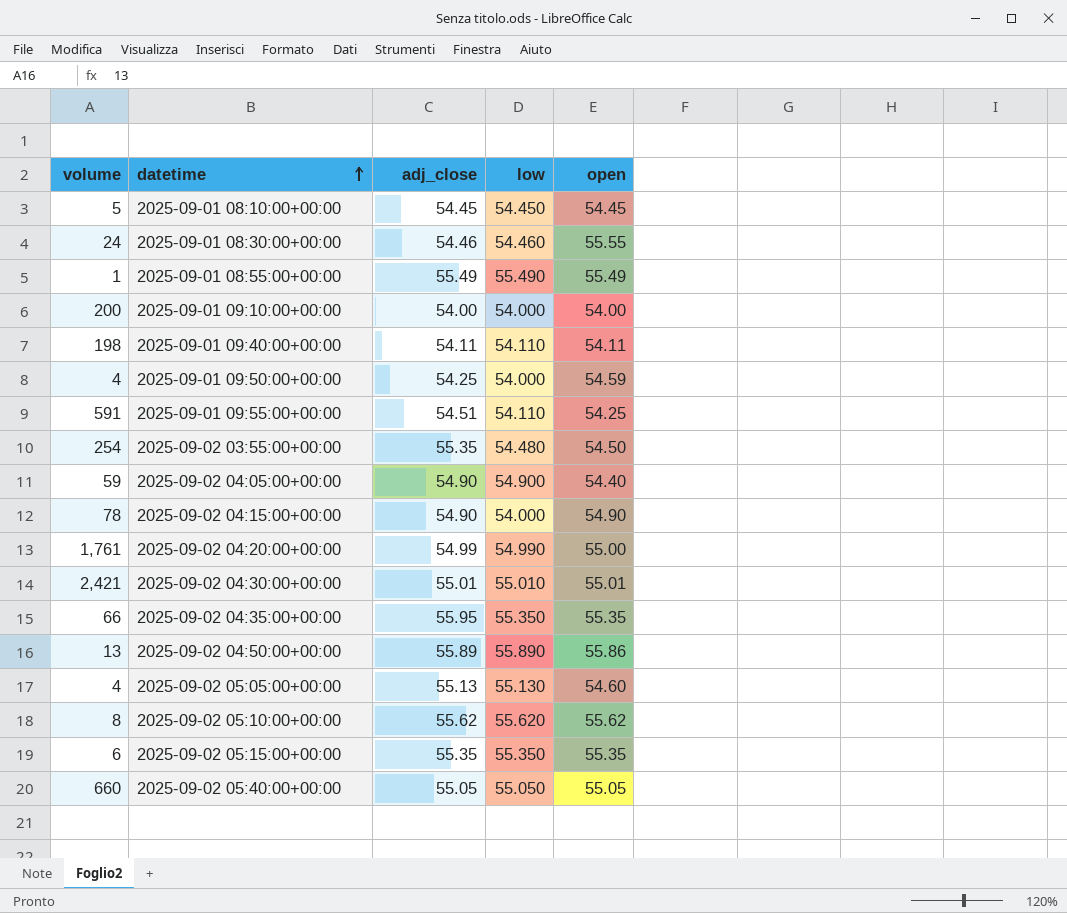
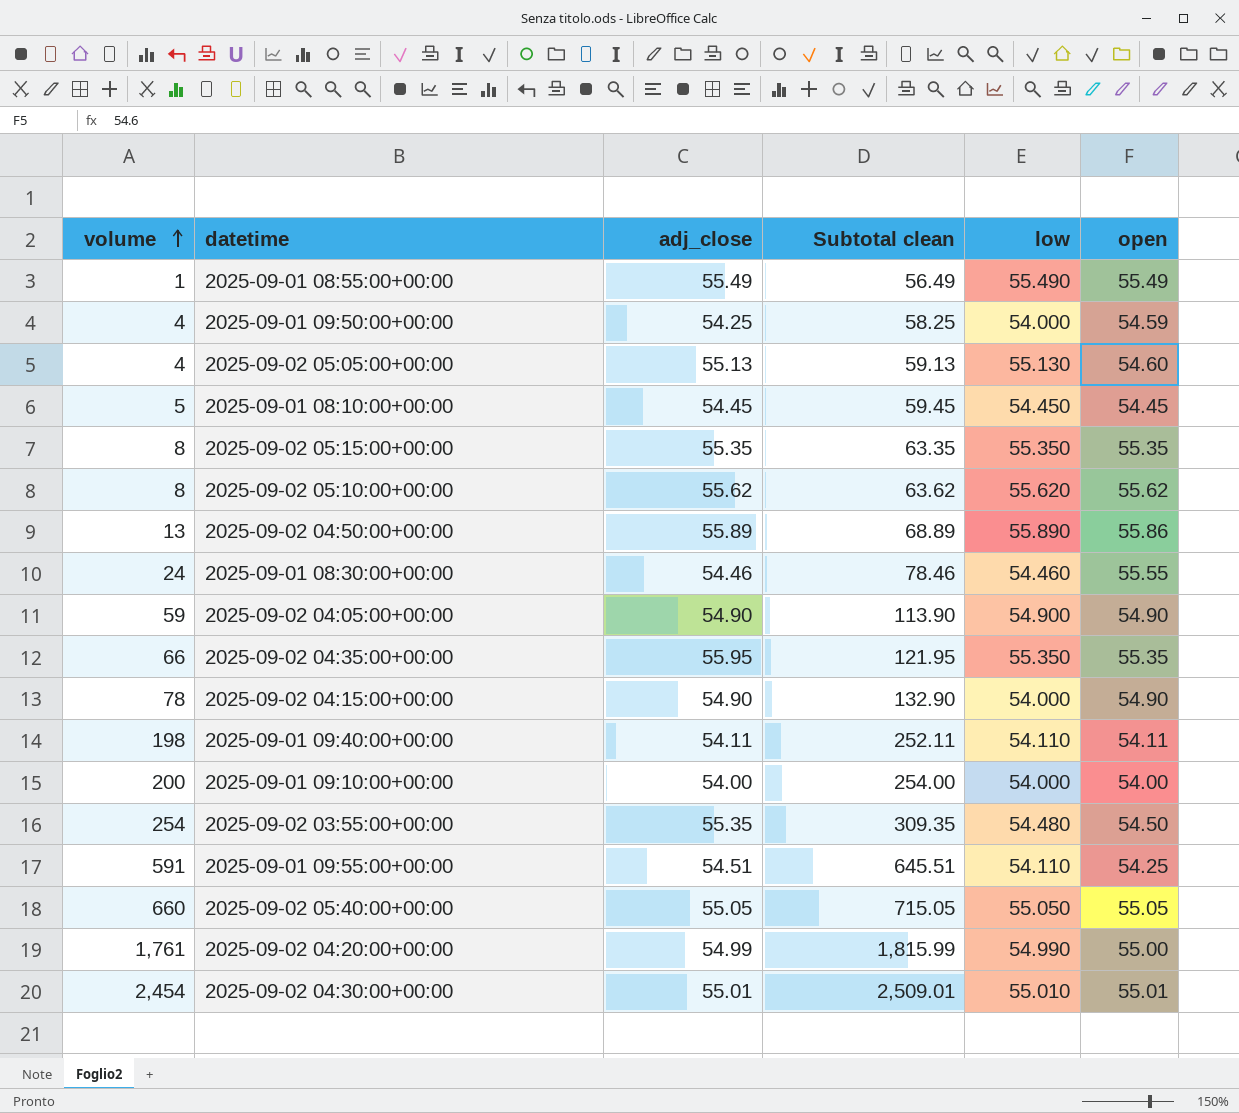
row order: datetime ascending -> volume ascending
column Subtotal clean | formula: none -> [volume] + [adj_close]
2025-09-02 05:15:00+00:00 | volume: 6 -> 8
2025-09-02 04:05:00+00:00 | open: 54.40 -> 54.90
2025-09-02 04:30:00+00:00 | volume: 2,421 -> 2,454

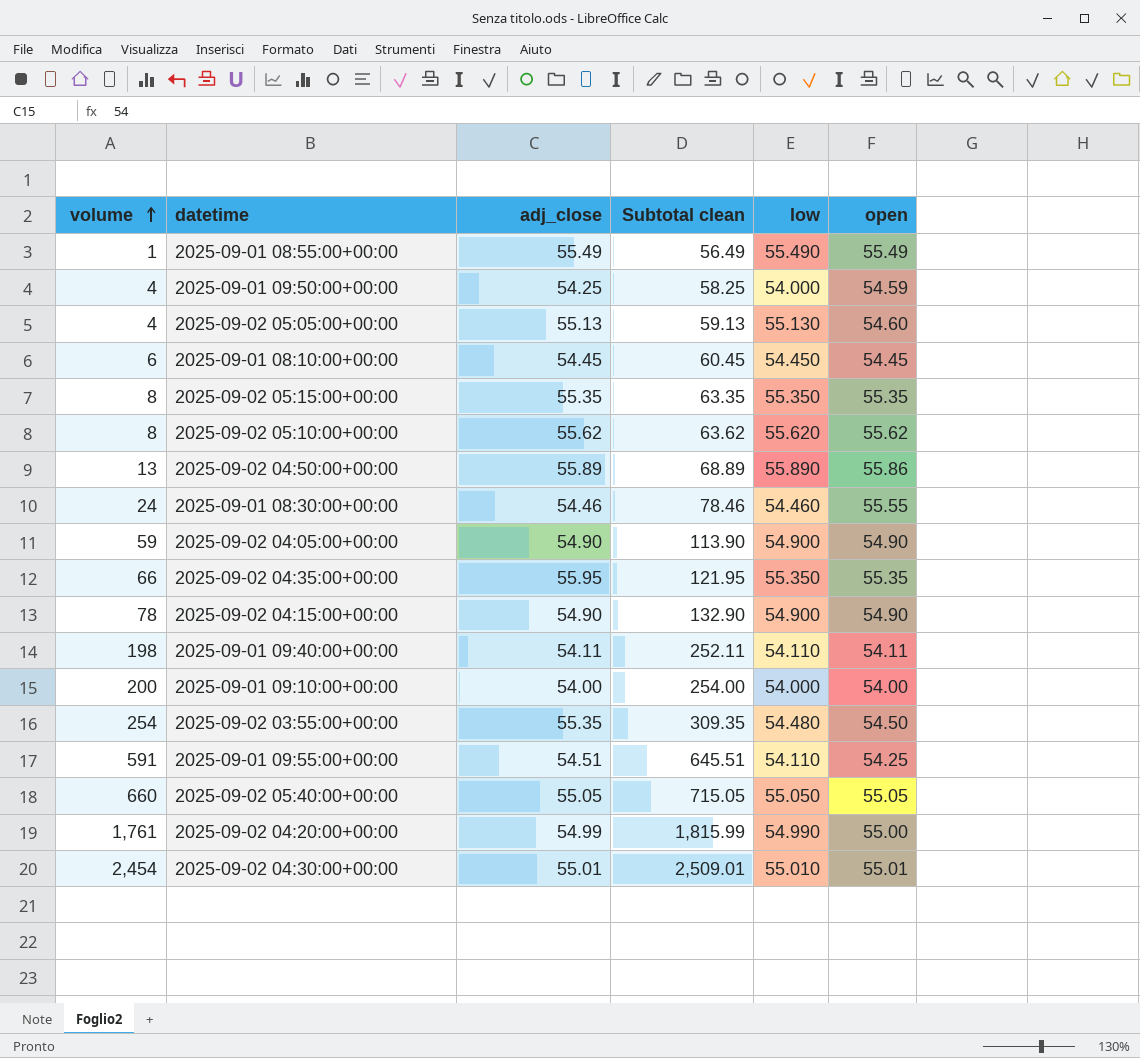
2025-09-01 08:10:00+00:00 | volume: 5 -> 6
2025-09-01 08:10:00+00:00 | Subtotal clean: 59.45 -> 60.45
2025-09-02 04:15:00+00:00 | low: 54.000 -> 54.900

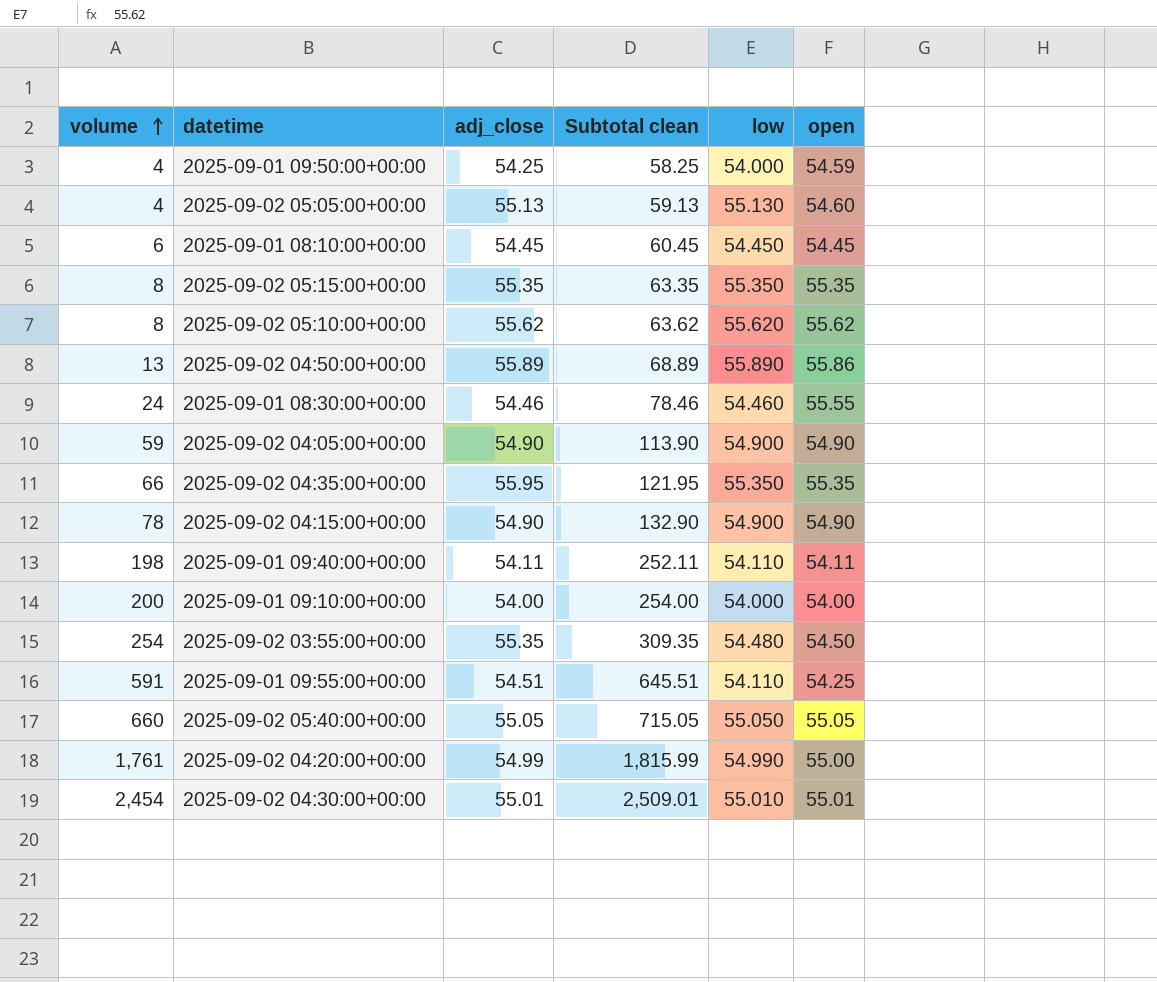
row 2025-09-01 08:55:00+00:00: 1 | 55.49 | 56.49 | 55.490 | 55.49 -> none

